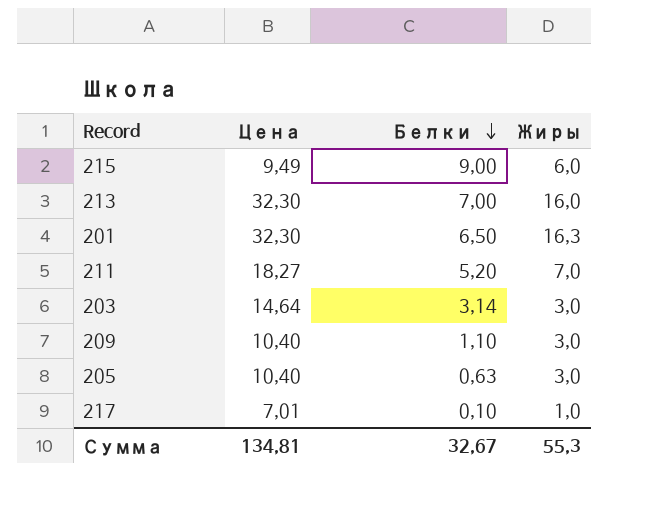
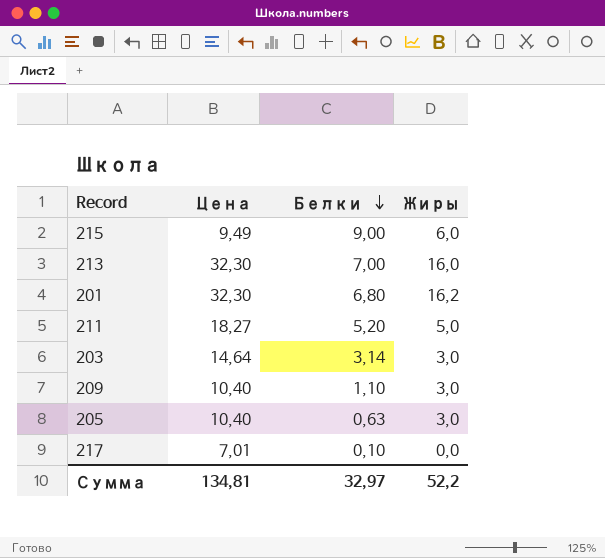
201 | Белки: 6,50 -> 6,80
201 | Жиры: 16,3 -> 16,2
211 | Жиры: 7,0 -> 5,0
217 | Жиры: 1,0 -> 0,0
Сумма | Белки: 32,67 -> 32,97
Сумма | Жиры: 55,3 -> 52,2

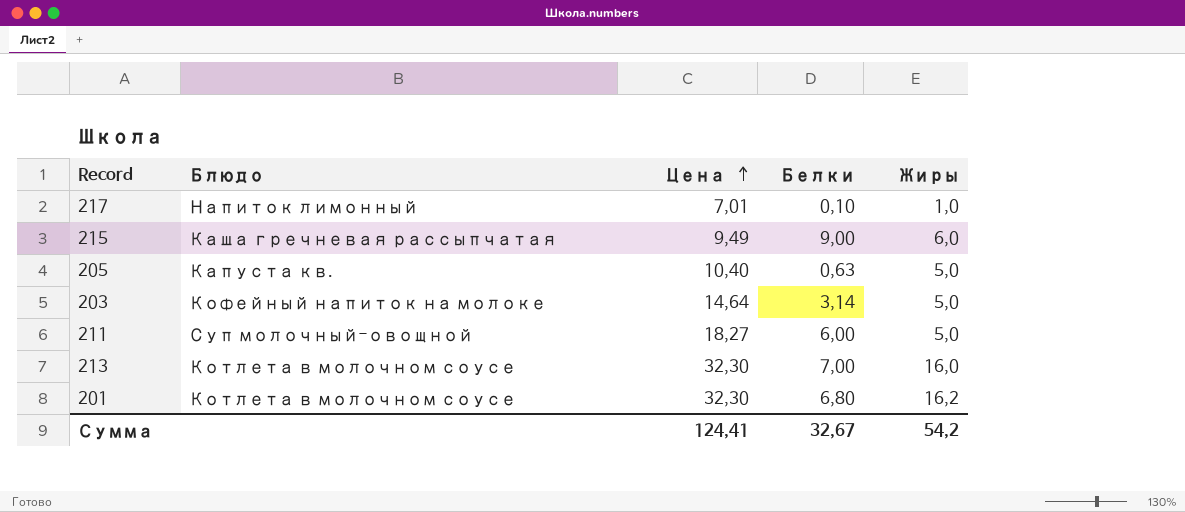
row order: Белки descending -> Цена ascending
column Блюдо | position: none -> 2
row 209: 10,40 | 1,10 | 3,0 -> none
217 | Жиры: 0,0 -> 1,0
205 | Жиры: 3,0 -> 5,0
203 | Жиры: 3,0 -> 5,0
211 | Белки: 5,20 -> 6,00
Сумма | Цена: 134,81 -> 124,41
Сумма | Белки: 32,97 -> 32,67
Сумма | Жиры: 52,2 -> 54,2

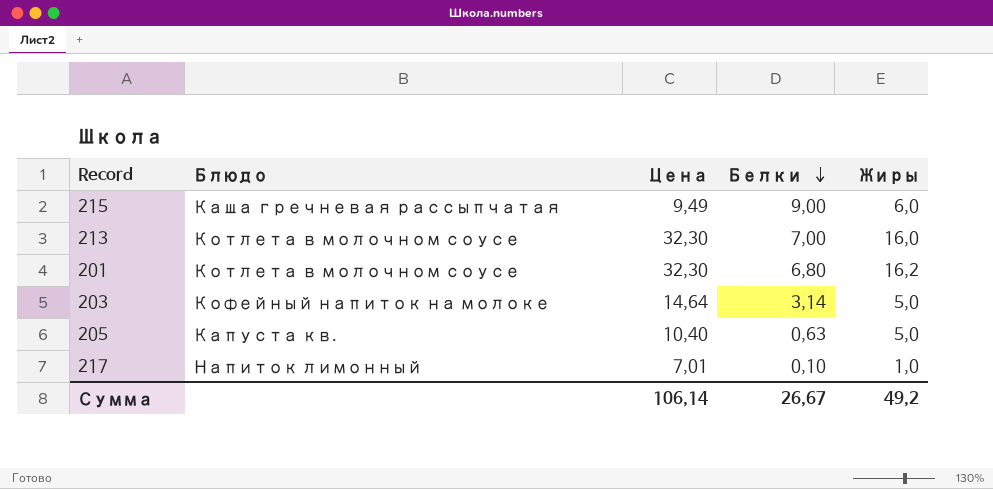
row order: Цена ascending -> Белки descending
row 211: Суп молочный-овощной | 18,27 | 6,00 | 5,0 -> none
Сумма | Цена: 124,41 -> 106,14
Сумма | Белки: 32,67 -> 26,67
Сумма | Жиры: 54,2 -> 49,2

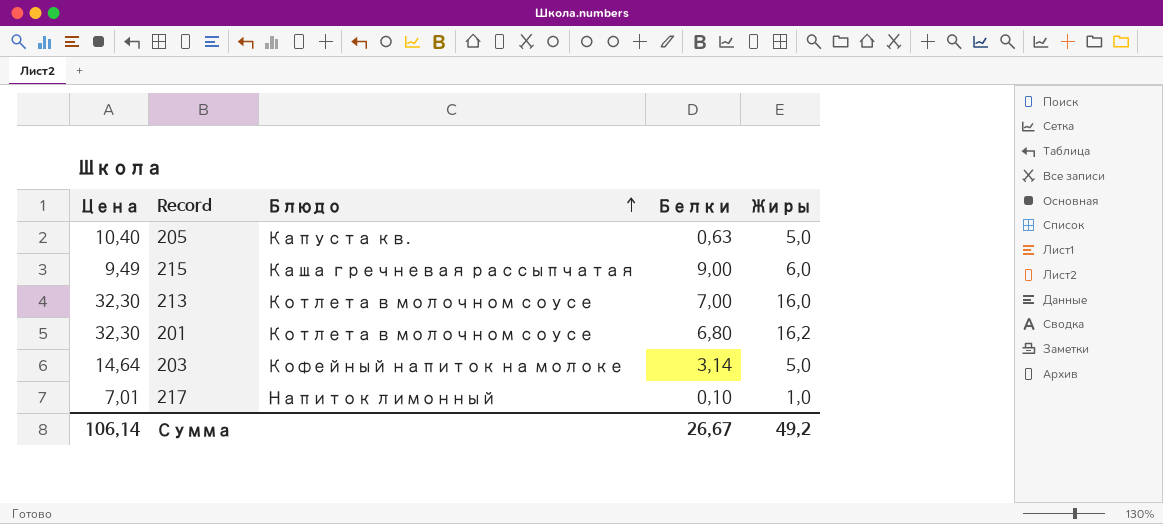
row order: Белки descending -> Блюдо ascending
column Цена | position: 3 -> 1

